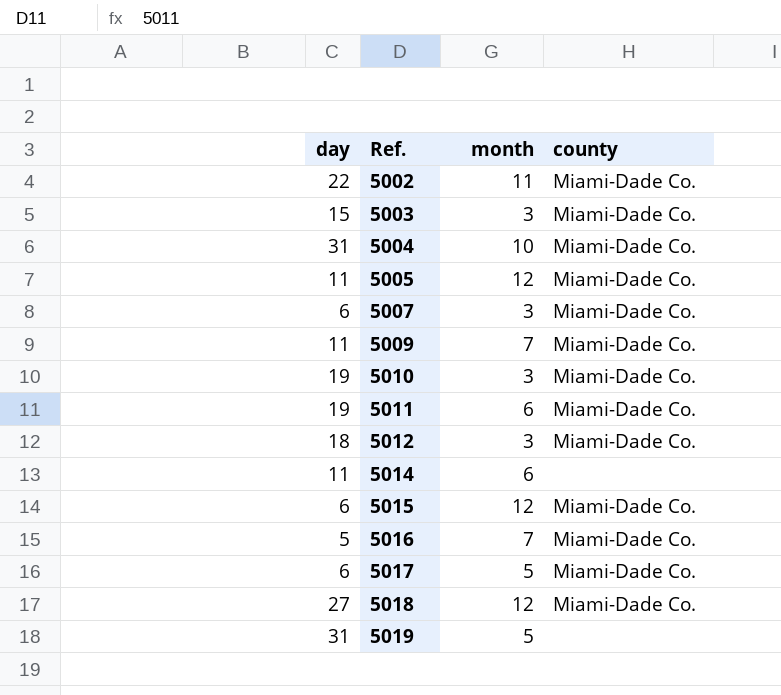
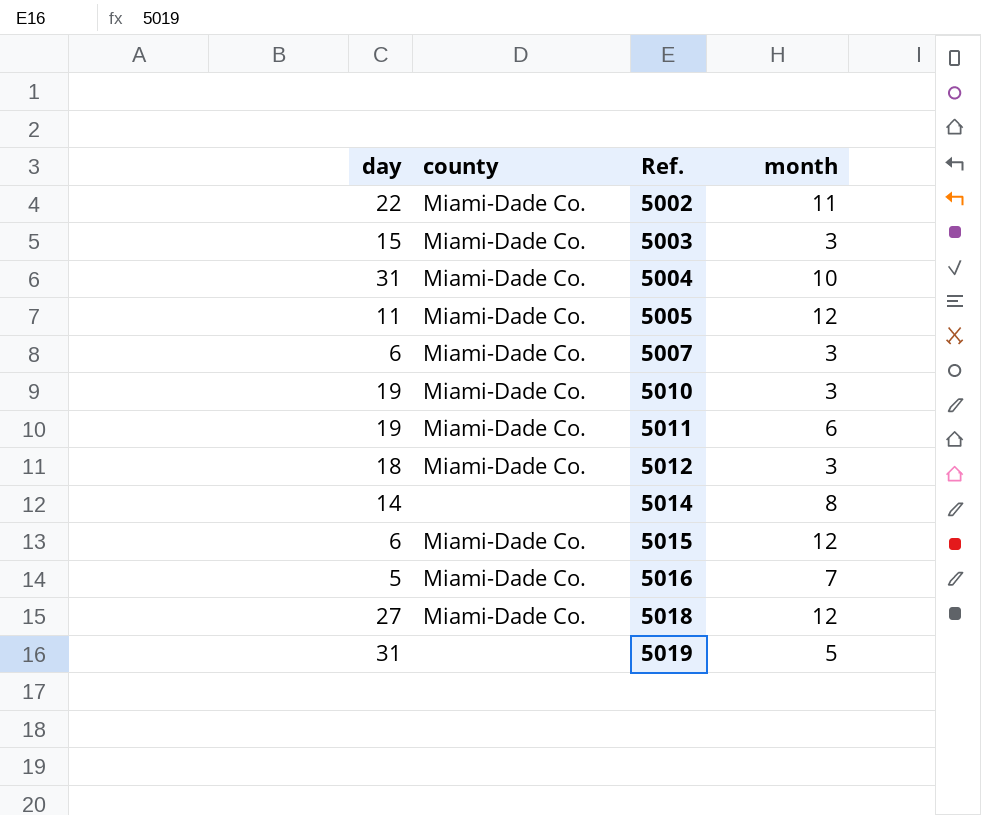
column county | position: 4 -> 2
row 5009: 11 | 7 | Miami-Dade Co. -> none
row 5017: 6 | 5 | Miami-Dade Co. -> none
5014 | day: 11 -> 14
5014 | month: 6 -> 8

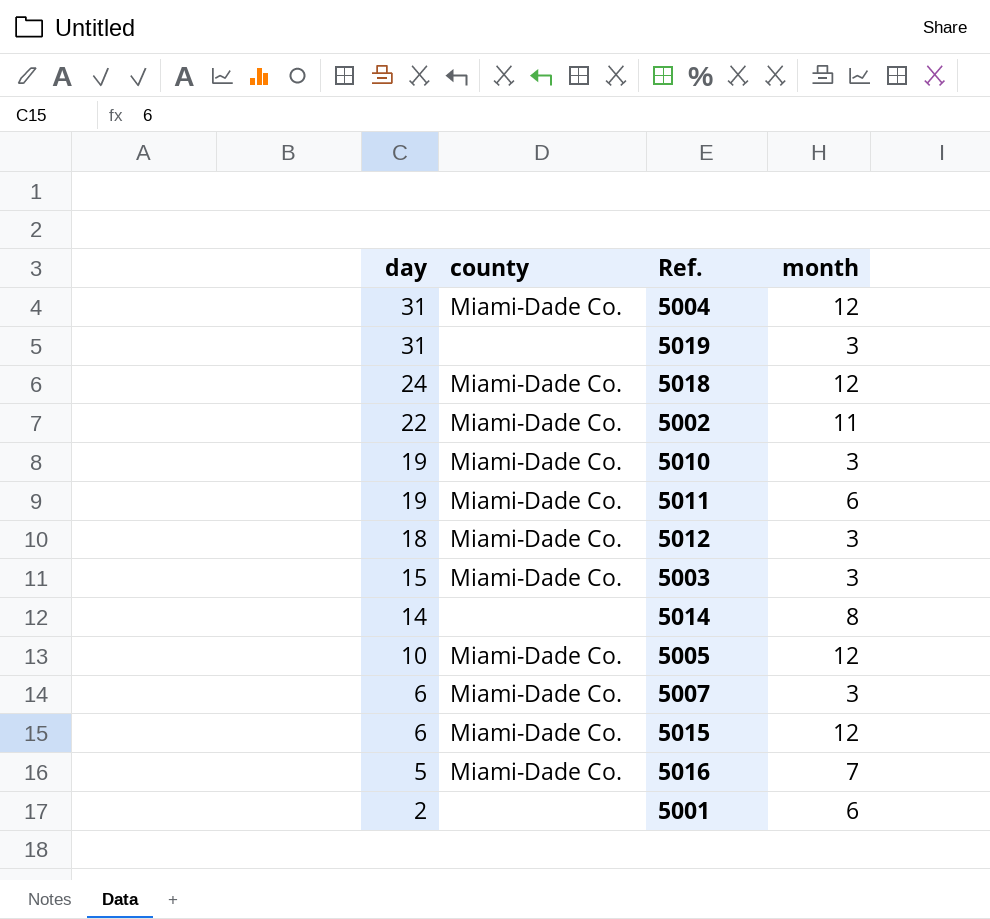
row order: Ref. ascending -> day descending
5004 | month: 10 -> 12
5019 | month: 5 -> 3
5018 | day: 27 -> 24
5005 | day: 11 -> 10
row 5001: none -> 2 | none | 6

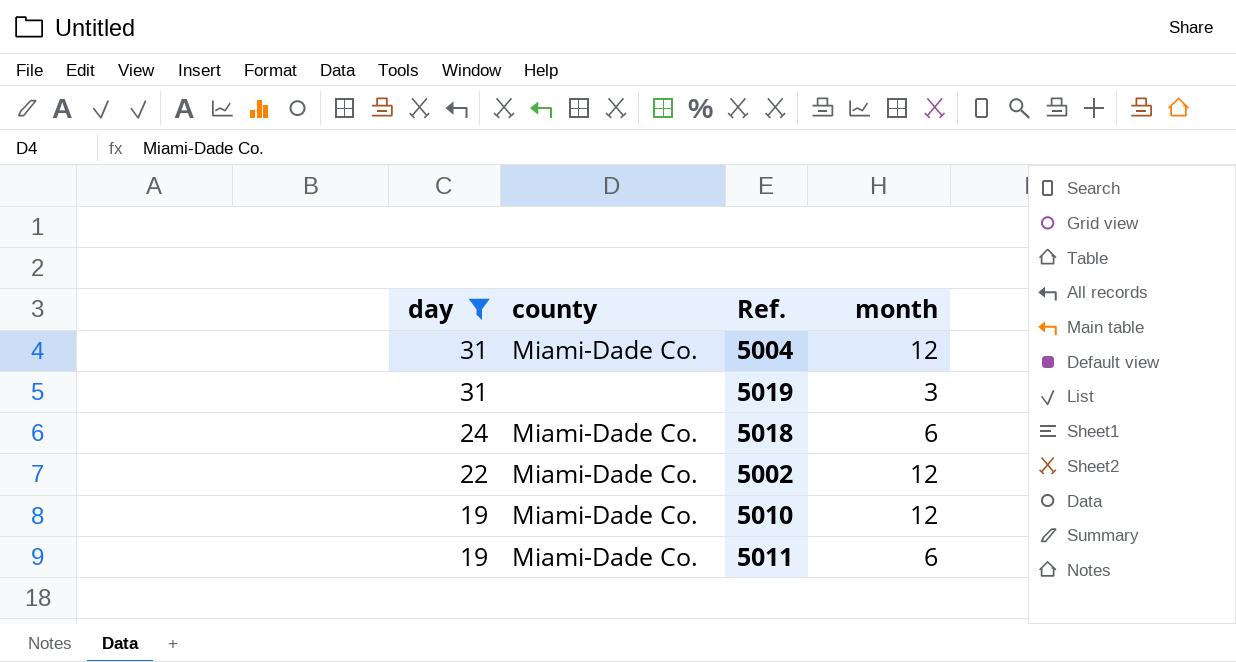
filter: none -> day >= 19
5018 | month: 12 -> 6
5002 | month: 11 -> 12
5010 | month: 3 -> 12

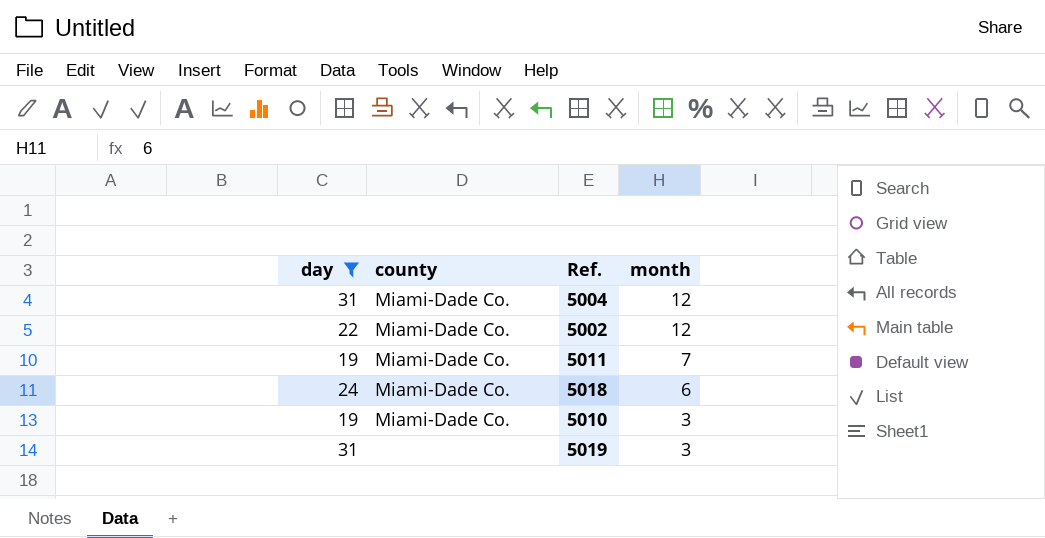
row order: day descending -> month descending
5011 | month: 6 -> 7
5010 | month: 12 -> 3

